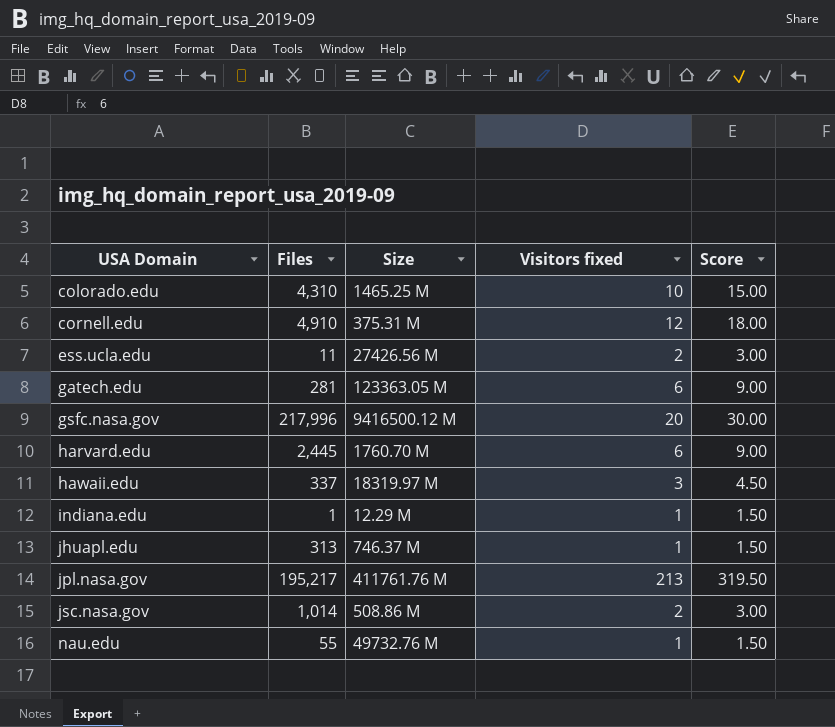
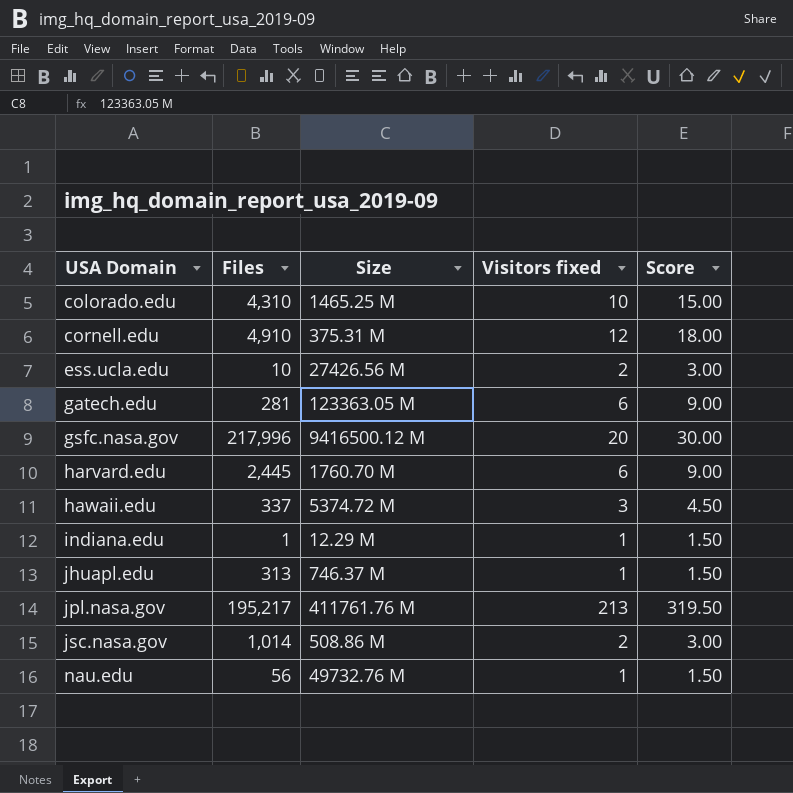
ess.ucla.edu | Files: 11 -> 10
hawaii.edu | Size: 18319.97 M -> 5374.72 M
nau.edu | Files: 55 -> 56

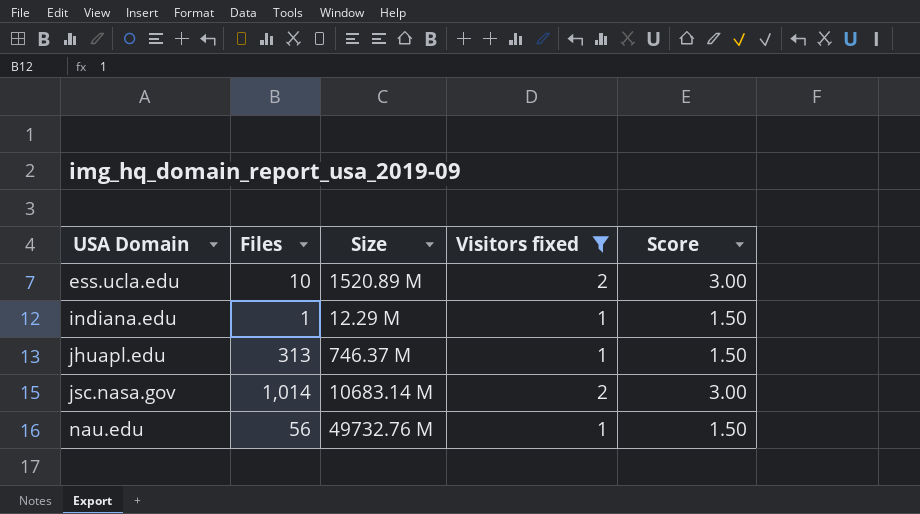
filter: none -> Visitors fixed <= 2
ess.ucla.edu | Size: 27426.56 M -> 1520.89 M
jsc.nasa.gov | Size: 508.86 M -> 10683.14 M

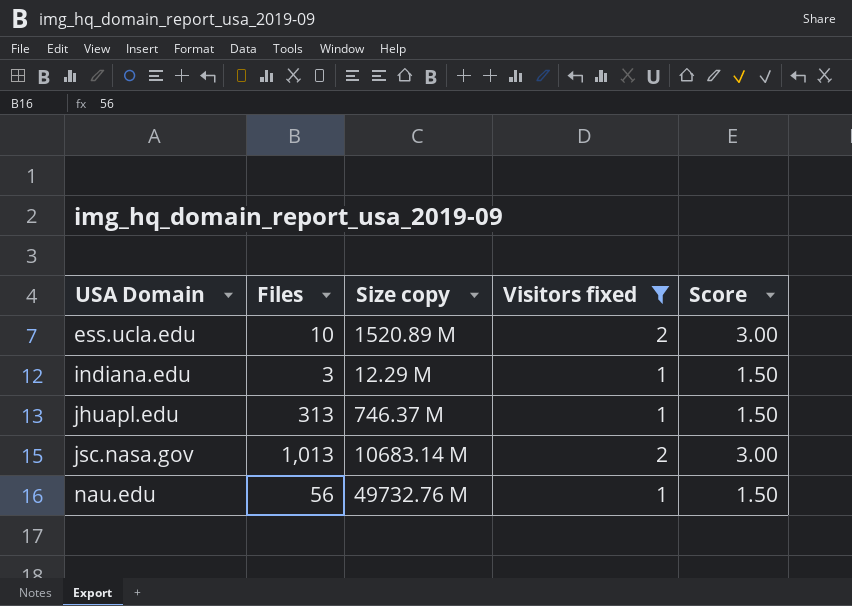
column name: Size -> Size copy
indiana.edu | Files: 1 -> 3
jsc.nasa.gov | Files: 1,014 -> 1,013

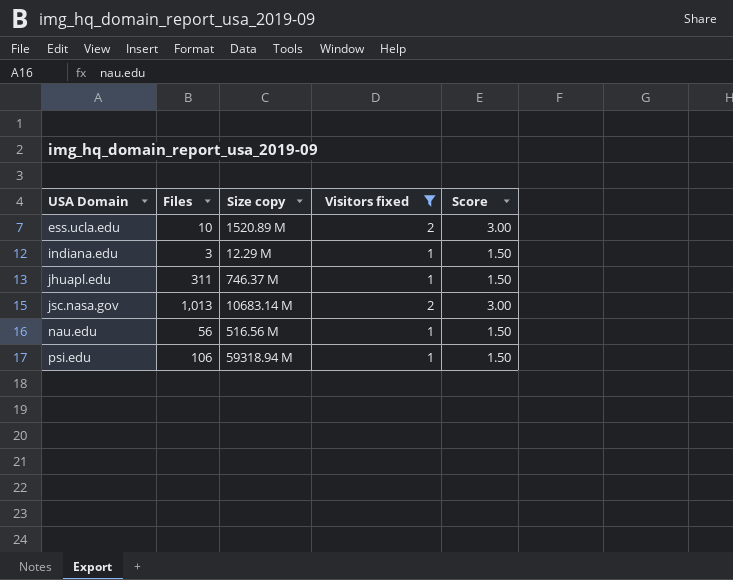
jhuapl.edu | Files: 313 -> 311
nau.edu | Size copy: 49732.76 M -> 516.56 M
row psi.edu: none -> 106 | 59318.94 M | 1 | 1.50

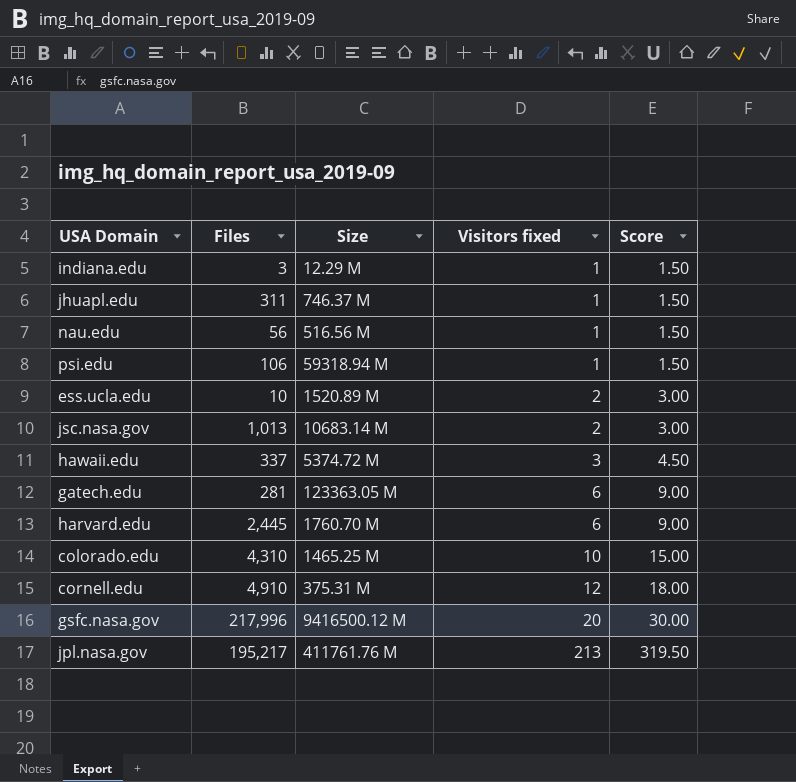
filter: Visitors fixed <= 2 -> none
row order: USA Domain ascending -> Visitors fixed ascending
column name: Size copy -> Size

